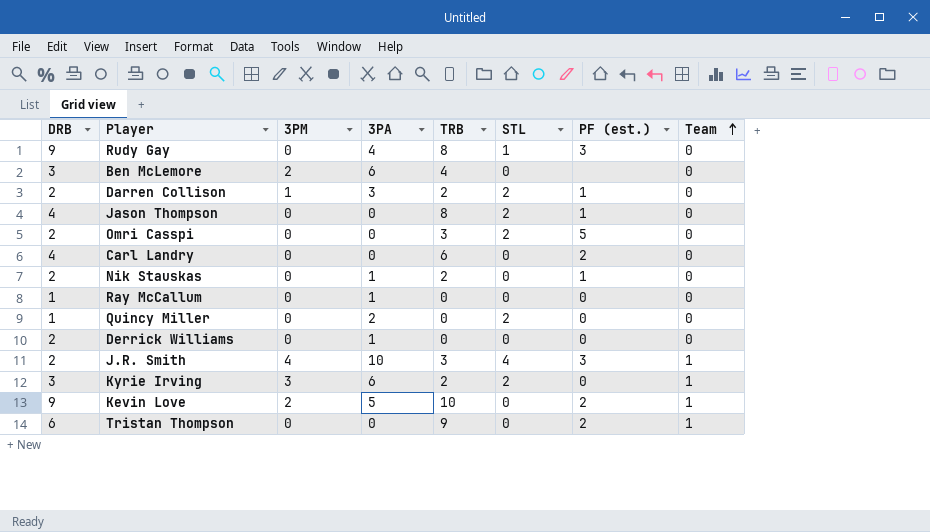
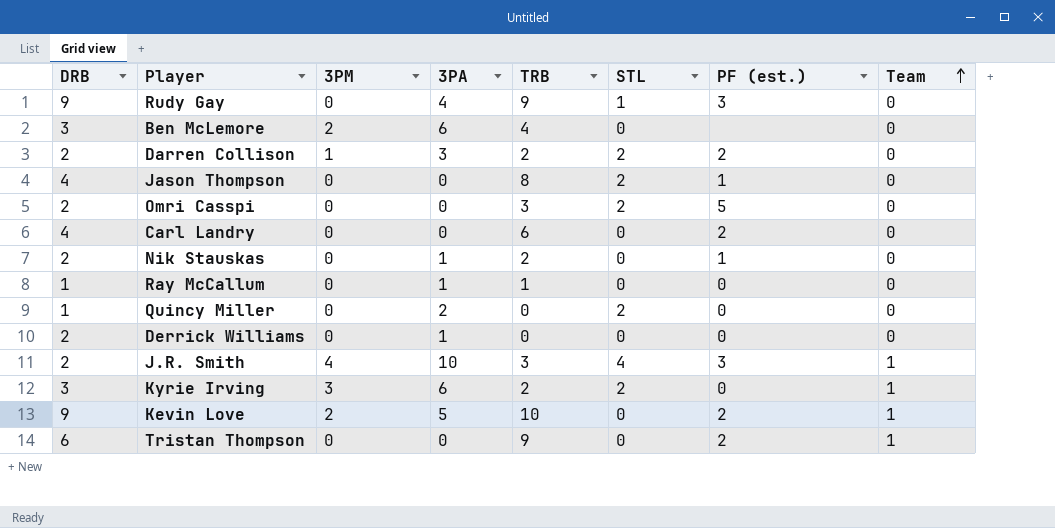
Rudy Gay | TRB: 8 -> 9
Darren Collison | PF (est.): 1 -> 2
Ray McCallum | TRB: 0 -> 1

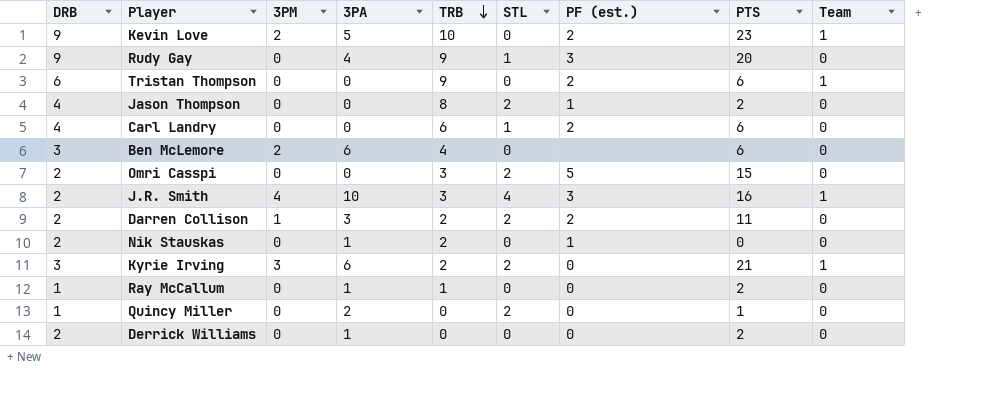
row order: Team ascending -> TRB descending
column PTS | position: none -> 8
Carl Landry | STL: 0 -> 1

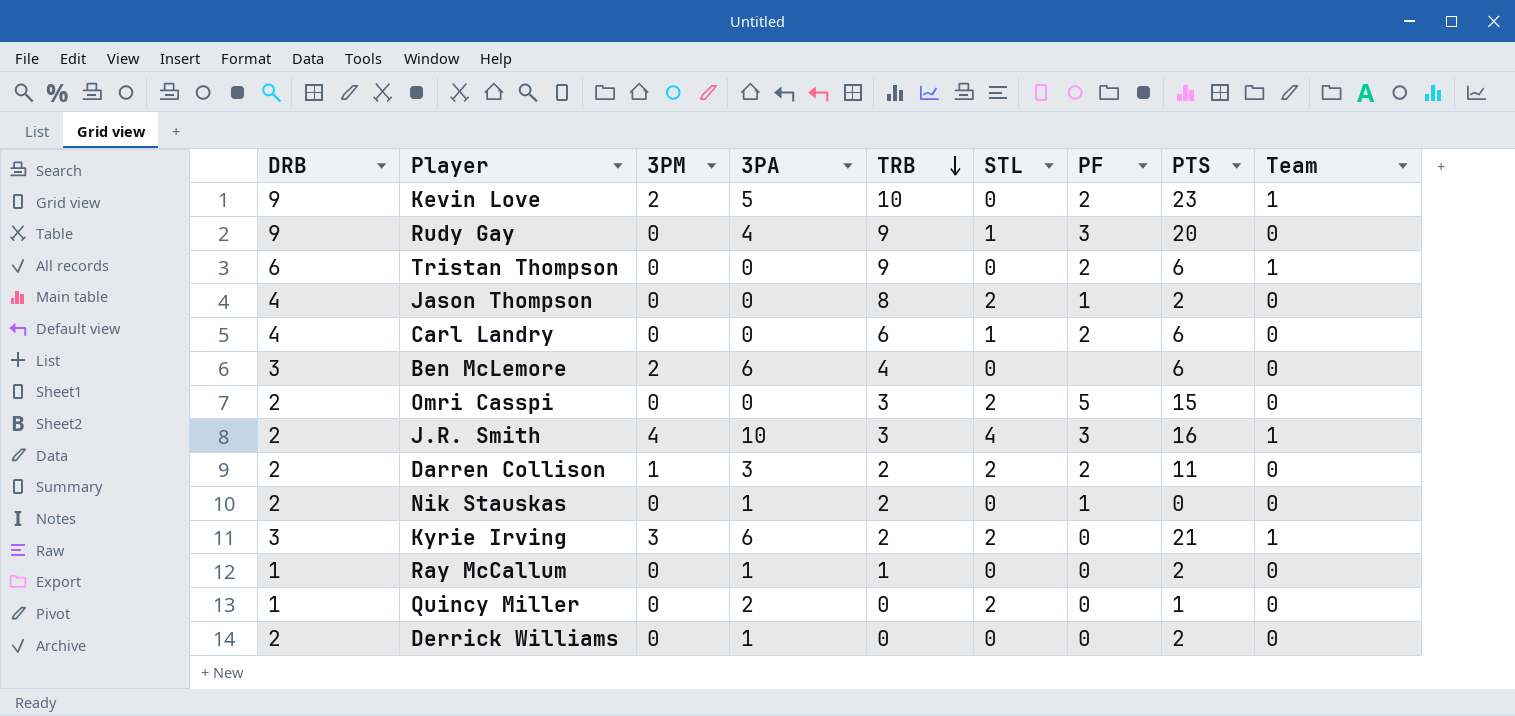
column name: PF (est.) -> PF

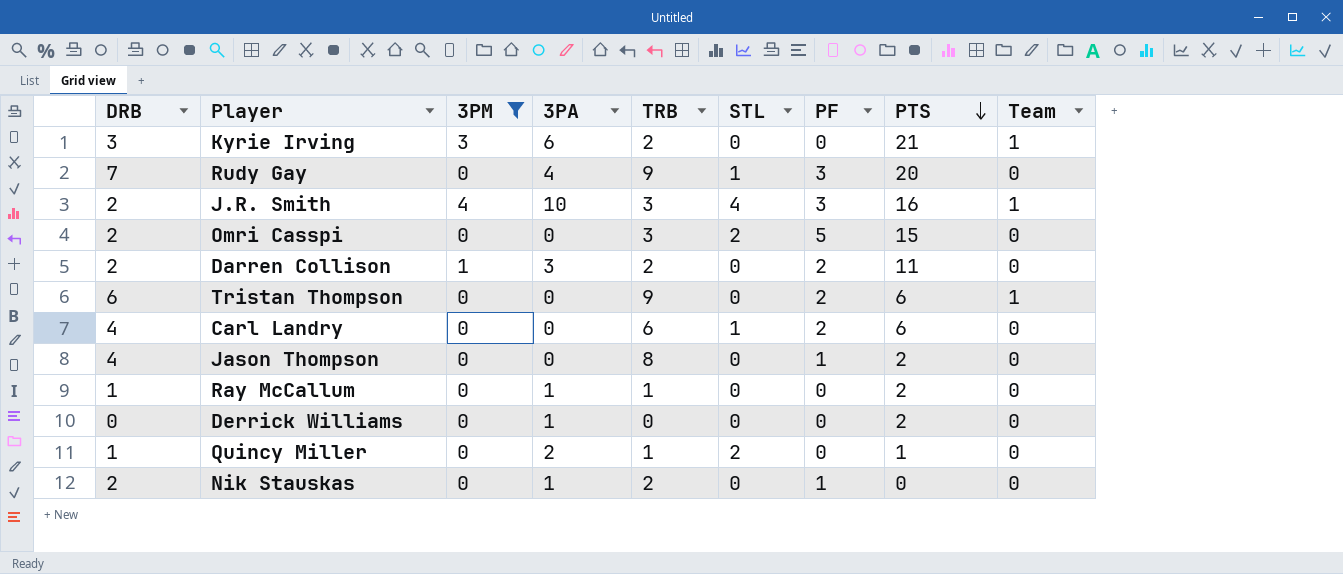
filter: none -> 3PM != 2
row order: TRB descending -> PTS descending
Kyrie Irving | STL: 2 -> 0
Rudy Gay | DRB: 9 -> 7
Darren Collison | STL: 2 -> 0
Jason Thompson | STL: 2 -> 0
Derrick Williams | DRB: 2 -> 0
Quincy Miller | TRB: 0 -> 1

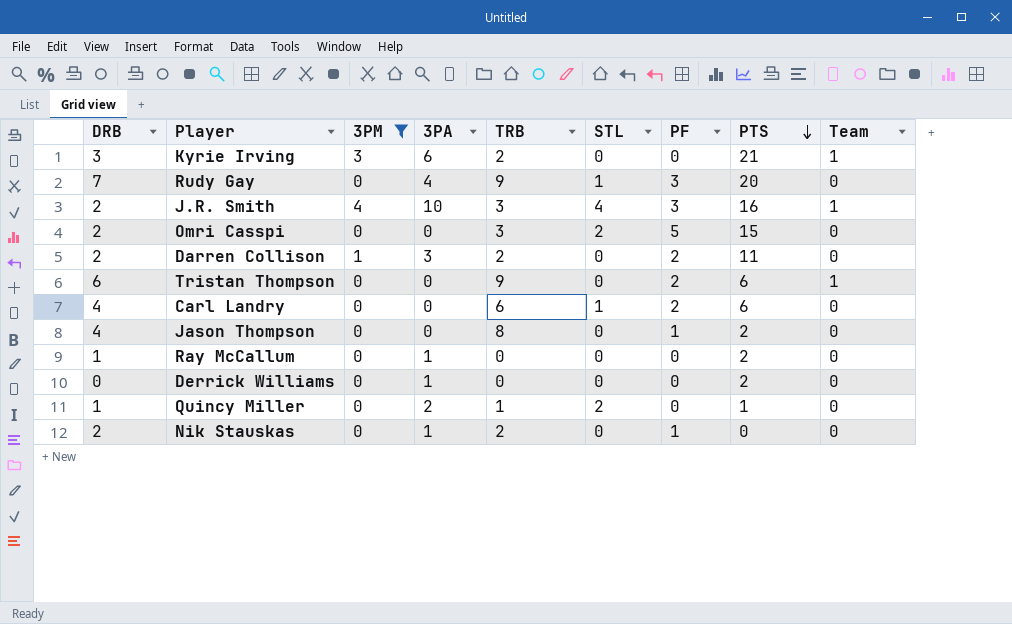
Ray McCallum | TRB: 1 -> 0

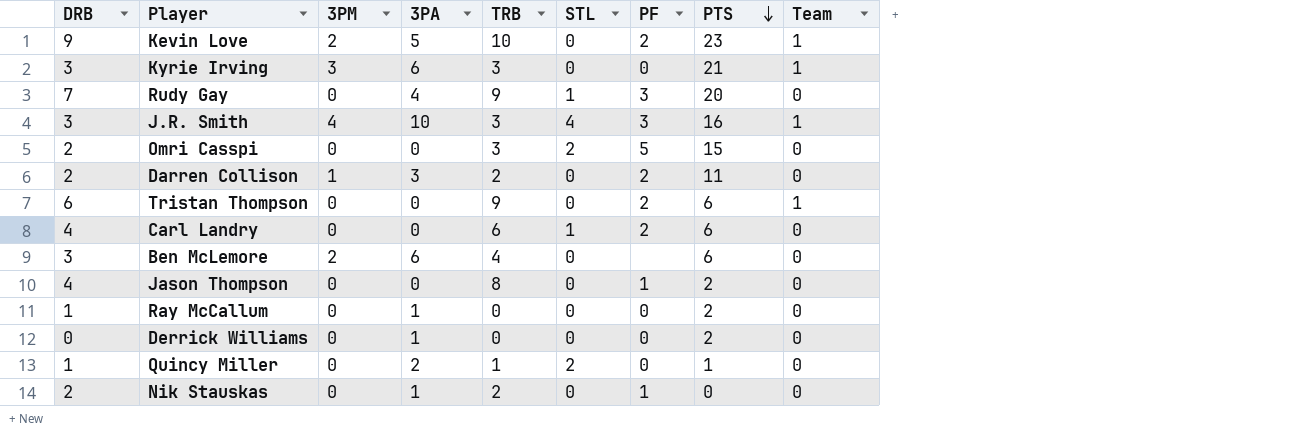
filter: 3PM != 2 -> none
Kyrie Irving | TRB: 2 -> 3
J.R. Smith | DRB: 2 -> 3

